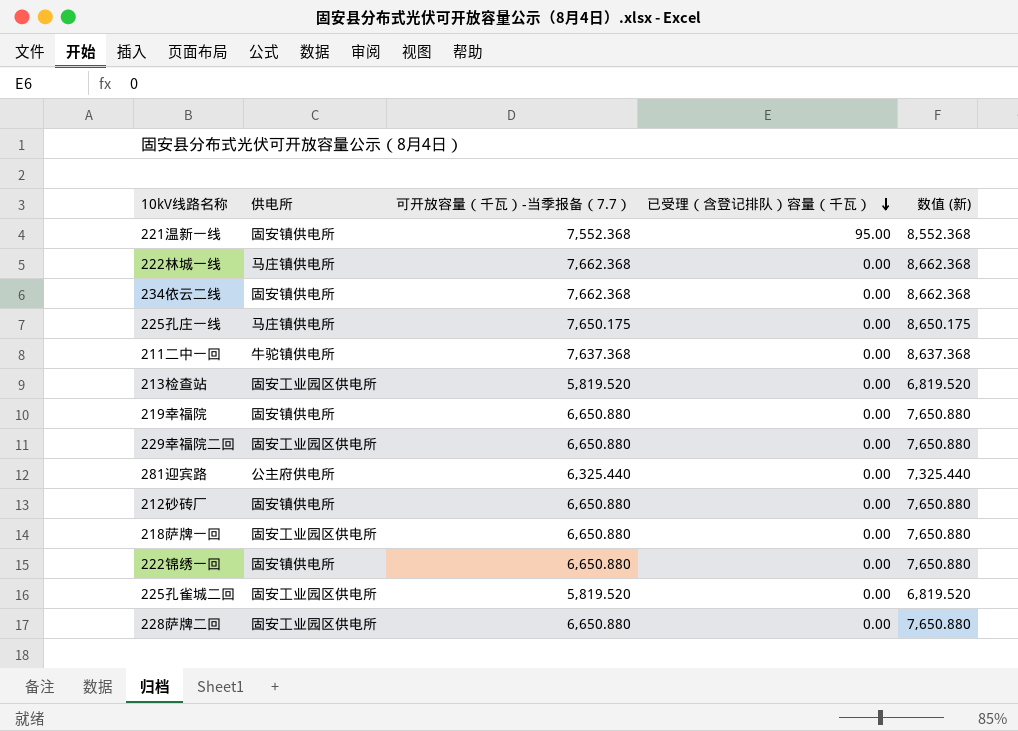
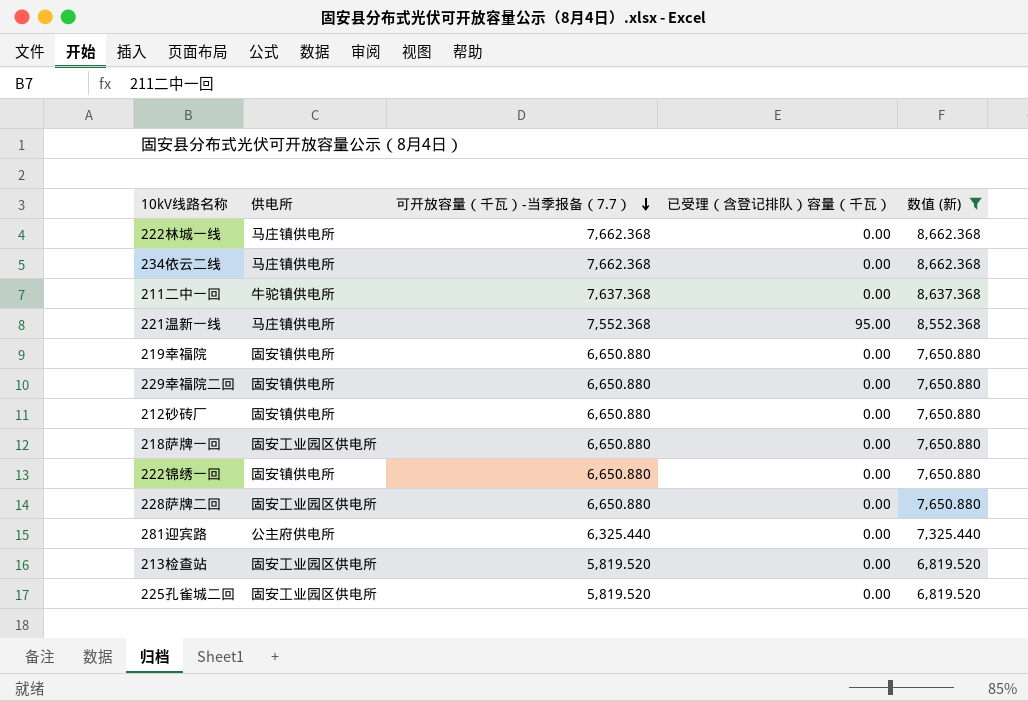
filter: none -> 数值 (新) != 8,650.175
row order: 已受理（含登记排队）容量（千瓦） descending -> 可开放容量（千瓦）-当季报备（7.7） descending
234依云二线 | 供电所: 固安镇供电所 -> 马庄镇供电所
221温新一线 | 供电所: 固安镇供电所 -> 马庄镇供电所
229幸福院二回 | 供电所: 固安工业园区供电所 -> 固安镇供电所

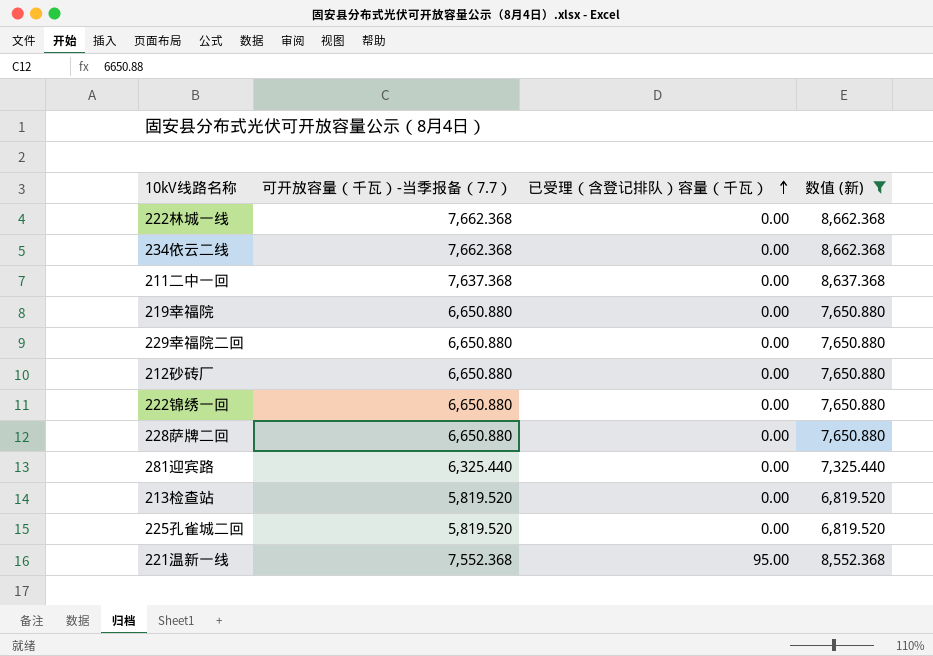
row order: 可开放容量（千瓦）-当季报备（7.7） descending -> 已受理（含登记排队）容量（千瓦） ascending
column 供电所 | position: 2 -> none
row 218萨牌一回: 固安工业园区供电所 | 6,650.880 | 0.00 | 7,650.880 -> none

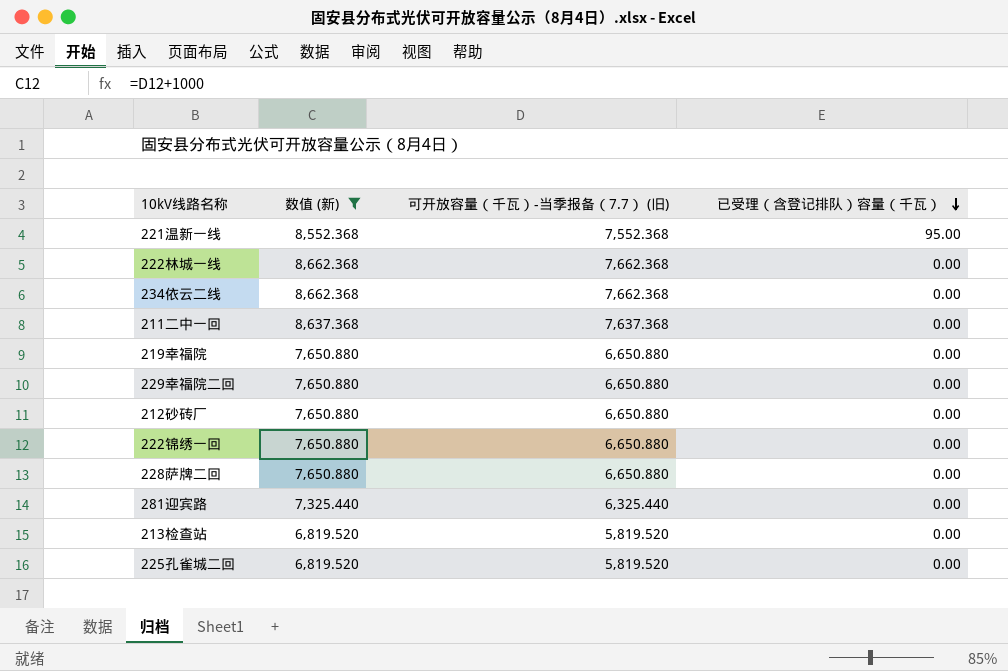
row order: 已受理（含登记排队）容量（千瓦） ascending -> 已受理（含登记排队）容量（千瓦） descending
column 数值 (新) | position: 4 -> 2
column name: 可开放容量（千瓦）-当季报备（7.7） -> 可开放容量（千瓦）-当季报备（7.7） (旧)

